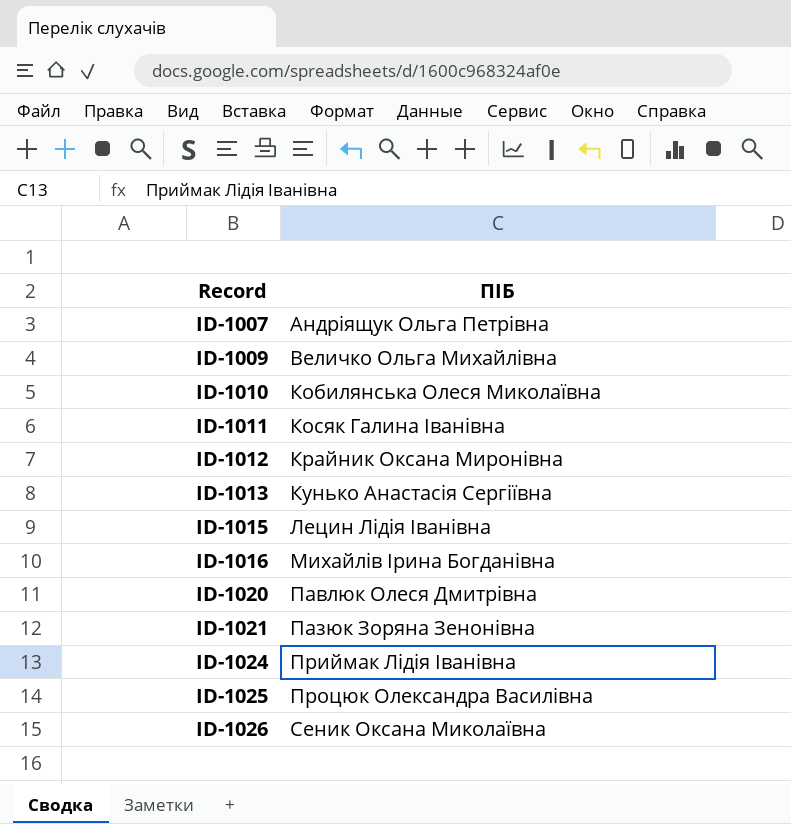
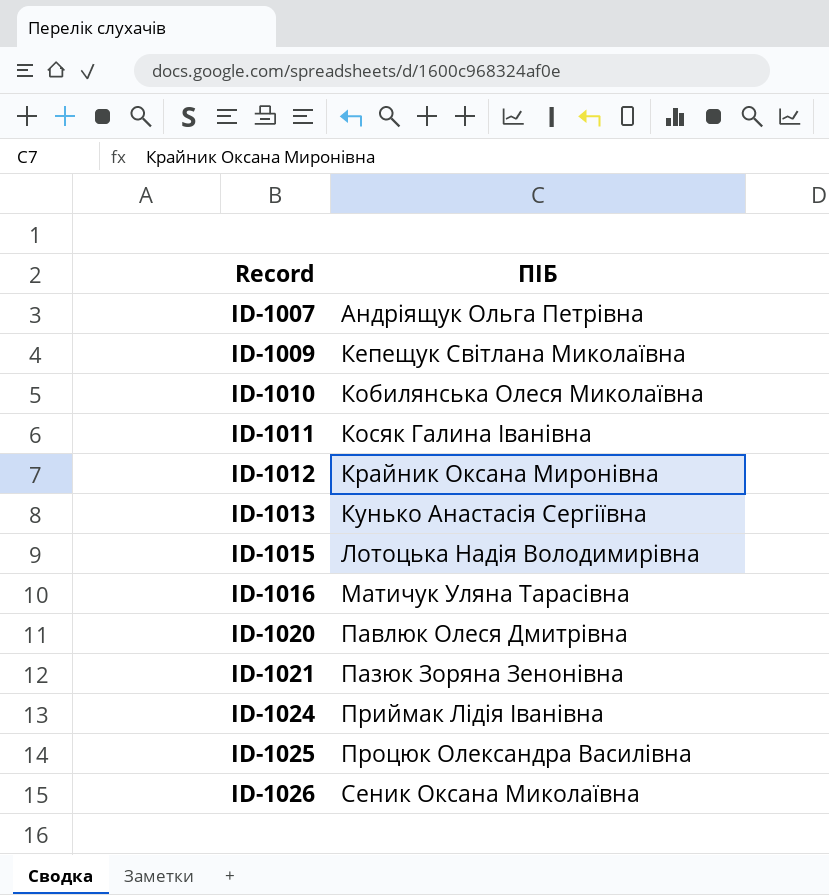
ID-1009 | ПІБ: Величко Ольга Михайлівна -> Кепещук Світлана Миколаївна
ID-1015 | ПІБ: Лецин Лідія Іванівна -> Лотоцька Надія Володимирівна
ID-1016 | ПІБ: Михайлів Ірина Богданівна -> Матичук Уляна Тарасівна

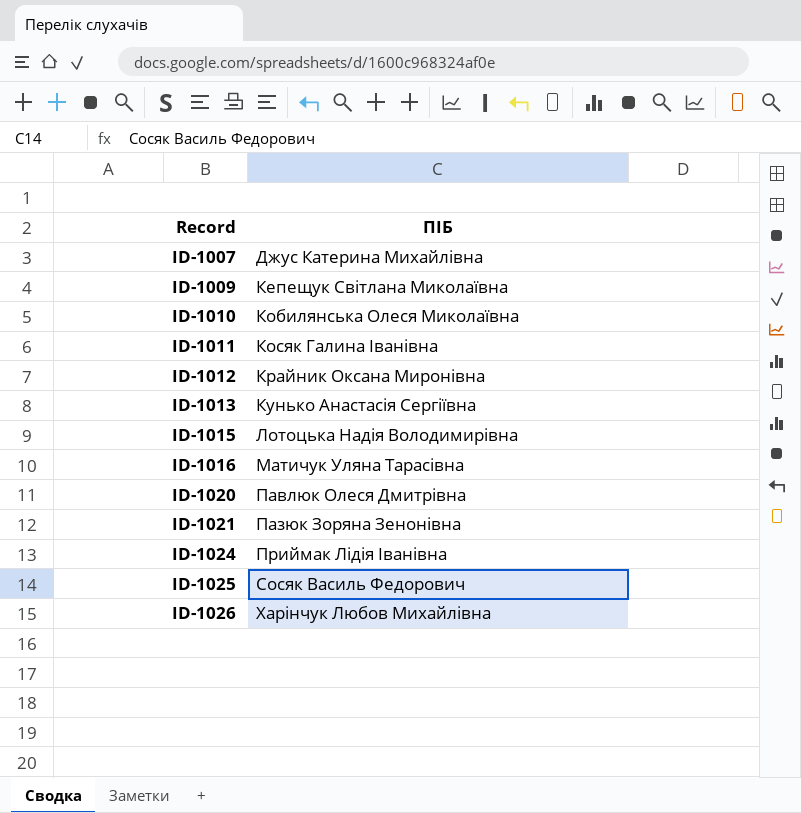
ID-1007 | ПІБ: Андріящук Ольга Петрівна -> Джус Катерина Михайлівна
ID-1025 | ПІБ: Процюк Олександра Василівна -> Сосяк Василь Федорович
ID-1026 | ПІБ: Сеник Оксана Миколаївна -> Харінчук Любов Михайлівна

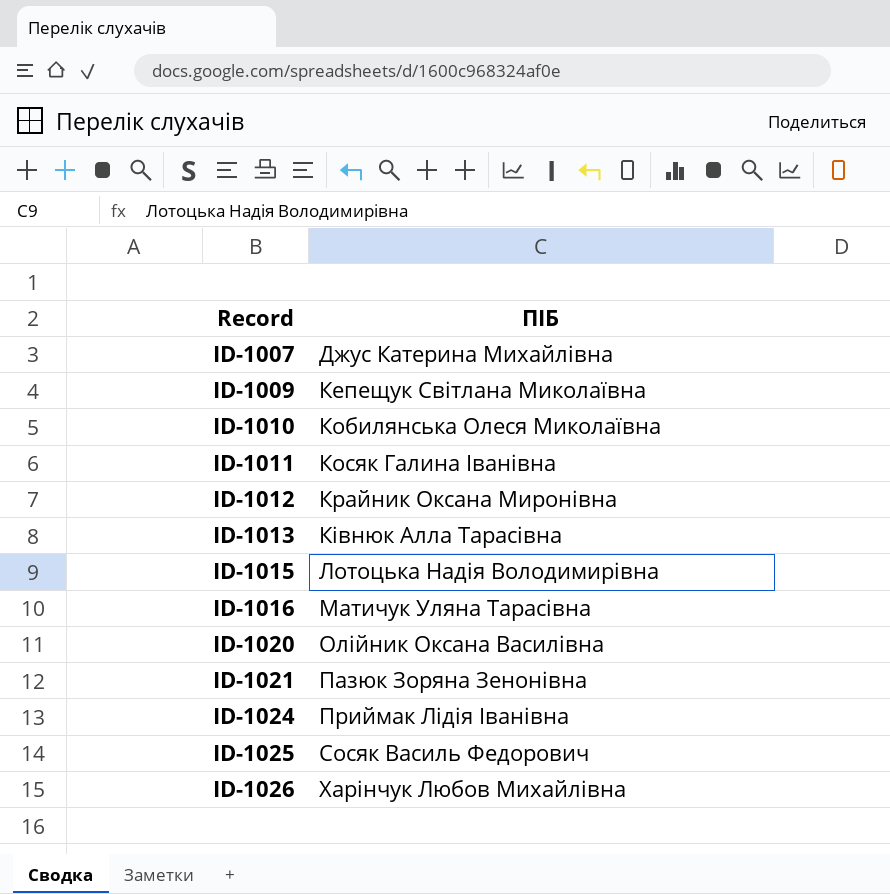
ID-1013 | ПІБ: Кунько Анастасія Сергіївна -> Ківнюк Алла Тарасівна
ID-1020 | ПІБ: Павлюк Олеся Дмитрівна -> Олійник Оксана Василівна

